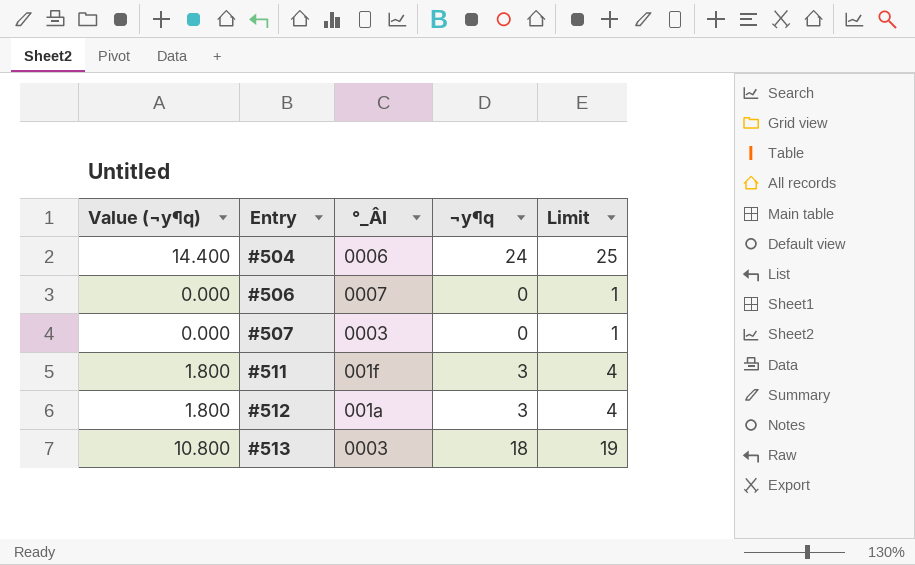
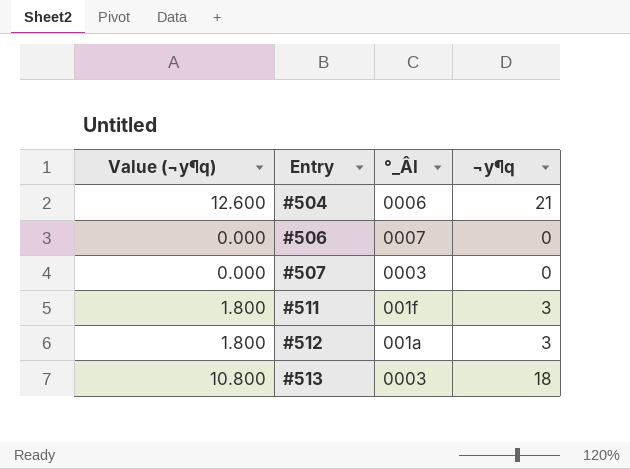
column Limit | formula: [¬y¶q] + 1 -> none
#504 | Value (¬y¶q): 14.400 -> 12.600
#504 | ¬y¶q: 24 -> 21

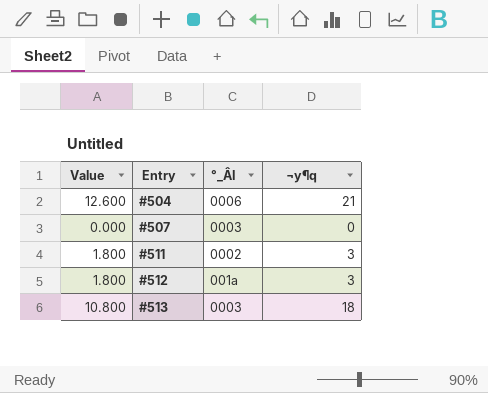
column name: Value (¬y¶q) -> Value
row #506: 0.000 | 0007 | 0 -> none
#511 | °_ÂI: 001f -> 0002

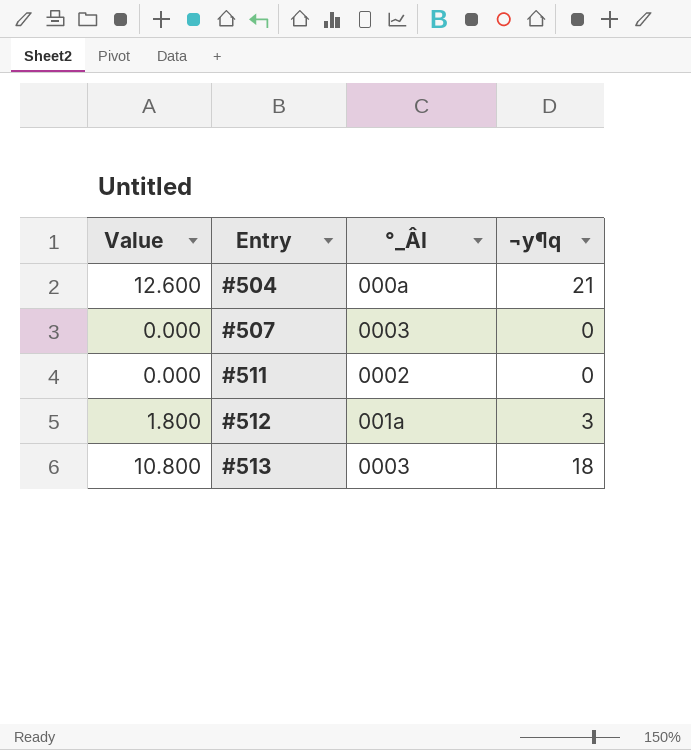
#504 | °_ÂI: 0006 -> 000a
#511 | Value: 1.800 -> 0.000
#511 | ¬y¶q: 3 -> 0

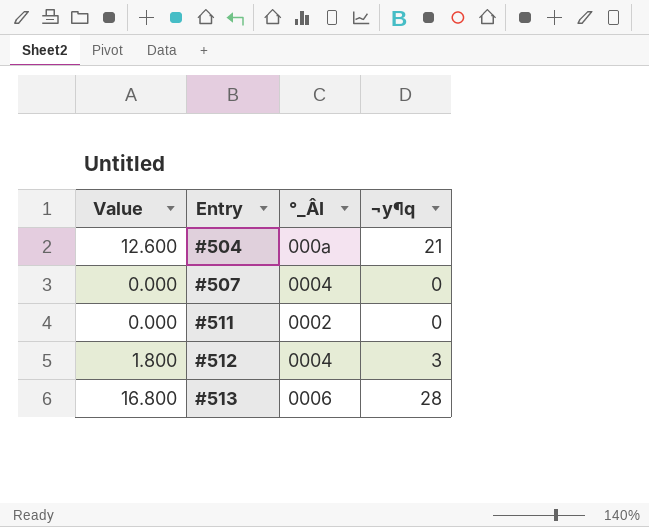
#507 | °_ÂI: 0003 -> 0004
#512 | °_ÂI: 001a -> 0004
#513 | Value: 10.800 -> 16.800
#513 | °_ÂI: 0003 -> 0006
#513 | ¬y¶q: 18 -> 28

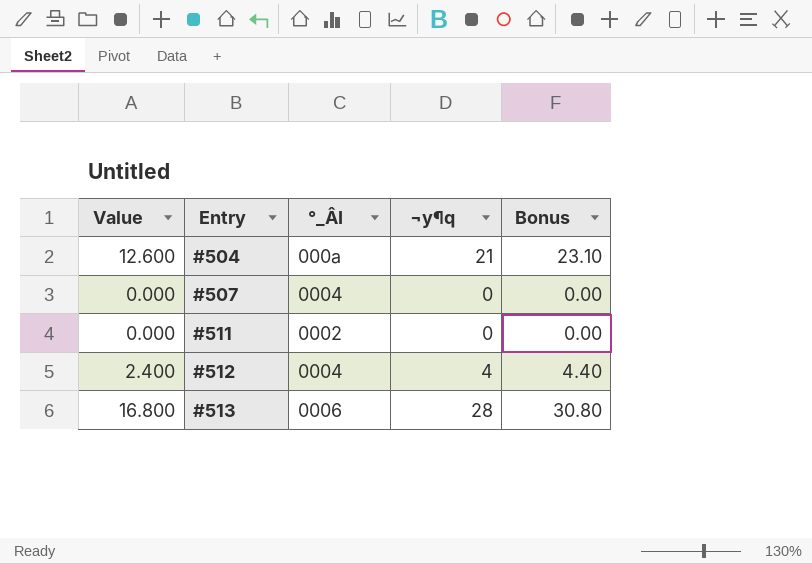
column Bonus | formula: none -> [¬y¶q] * 1.1
#512 | Value: 1.800 -> 2.400
#512 | ¬y¶q: 3 -> 4

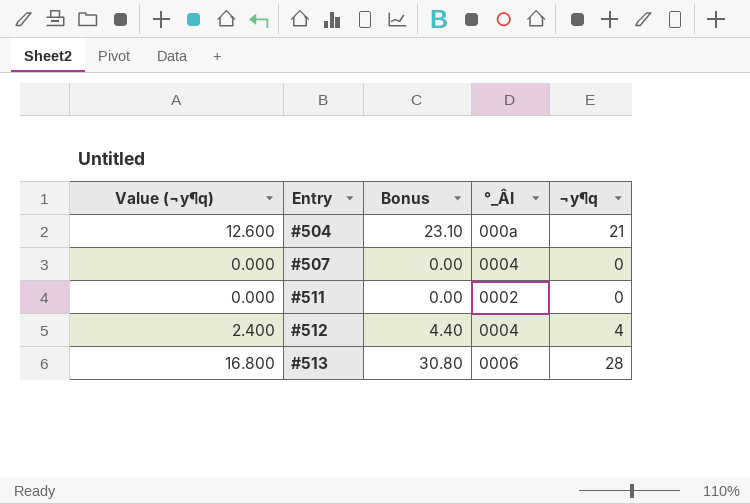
column name: Value -> Value (¬y¶q)
column Bonus | position: 5 -> 3

